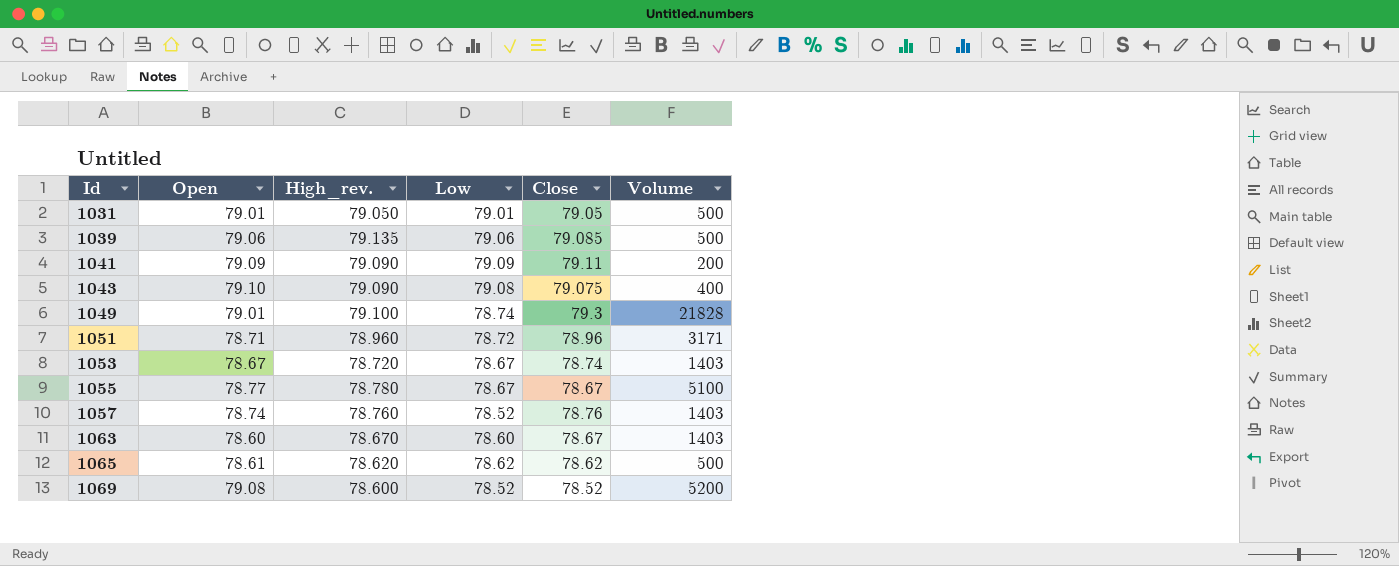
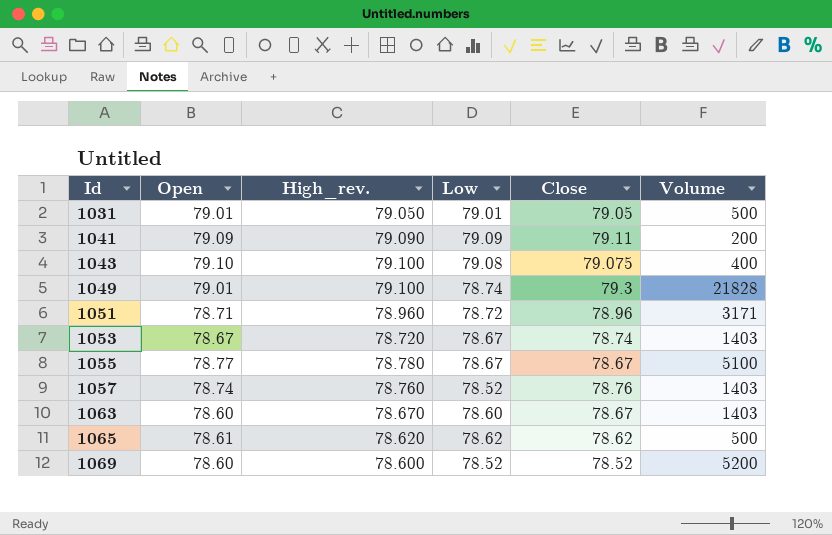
row 1039: 79.06 | 79.135 | 79.06 | 79.085 | 500 -> none
1043 | High_rev.: 79.090 -> 79.100
1069 | Open: 79.08 -> 78.60

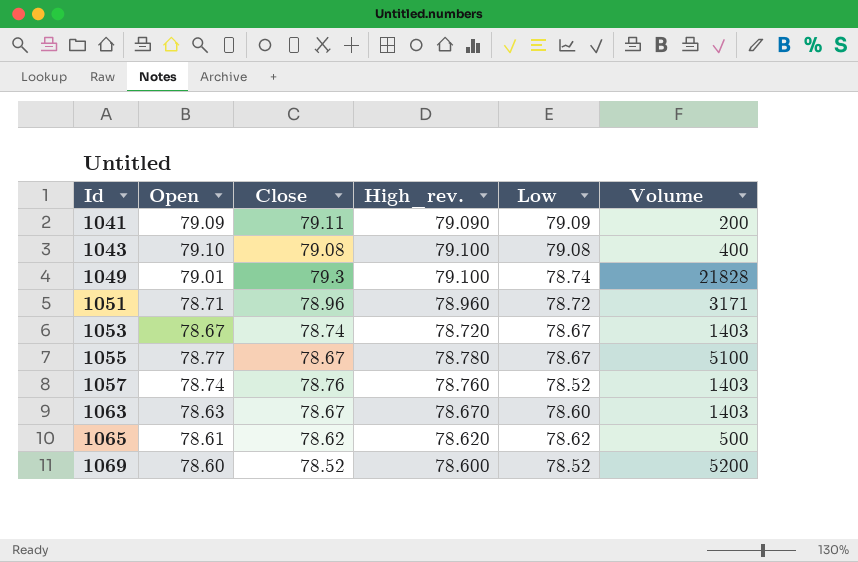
column Close | position: 5 -> 3
row 1031: 79.01 | 79.050 | 79.01 | 79.05 | 500 -> none
1043 | Close: 79.075 -> 79.08
1063 | Open: 78.60 -> 78.63

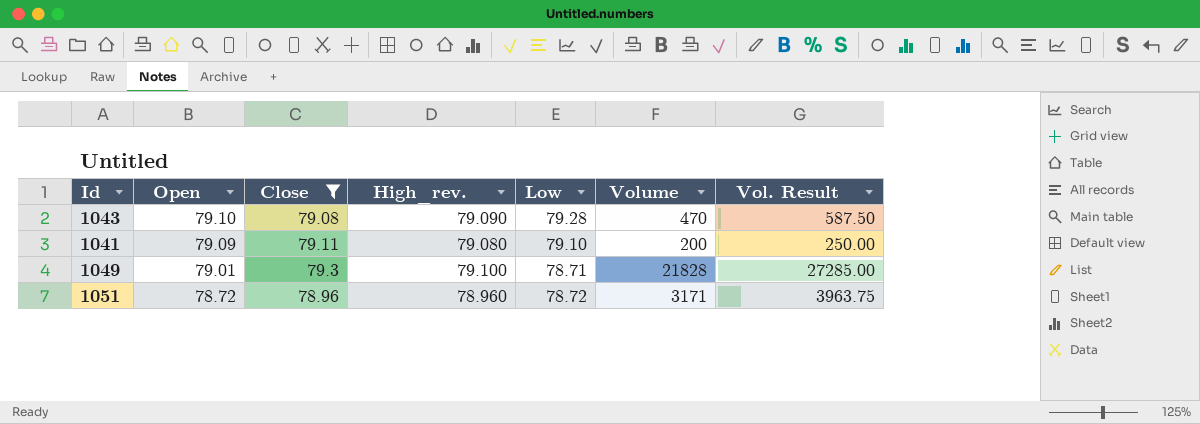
filter: none -> Close >= 78.96
row order: Id ascending -> Open descending
column Vol. Result | formula: none -> [Volume] * 1.25
1043 | High_rev.: 79.100 -> 79.090
1043 | Low: 79.08 -> 79.28
1043 | Volume: 400 -> 470
1041 | High_rev.: 79.090 -> 79.080
1041 | Low: 79.09 -> 79.10
1049 | Low: 78.74 -> 78.71
1051 | Open: 78.71 -> 78.72

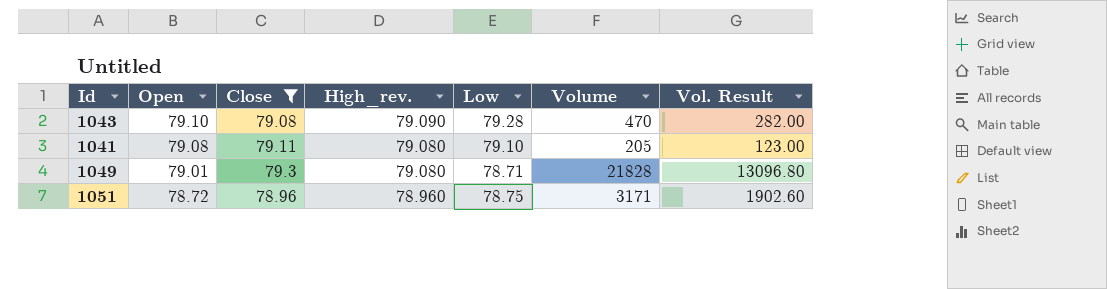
column Vol. Result | formula: [Volume] * 1.25 -> [Volume] * 0.6
1041 | Open: 79.09 -> 79.08
1041 | Volume: 200 -> 205
1049 | High_rev.: 79.100 -> 79.080
1051 | Low: 78.72 -> 78.75

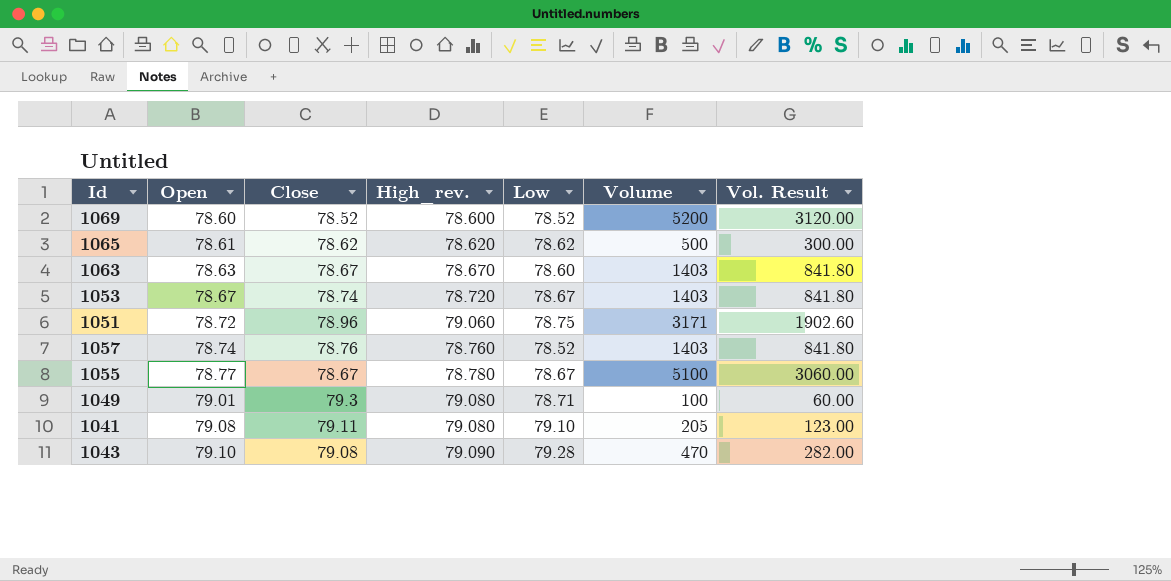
filter: Close >= 78.96 -> none
row order: Open descending -> Open ascending
1051 | High_rev.: 78.960 -> 79.060
1049 | Volume: 21828 -> 100
1049 | Vol. Result: 13096.80 -> 60.00

